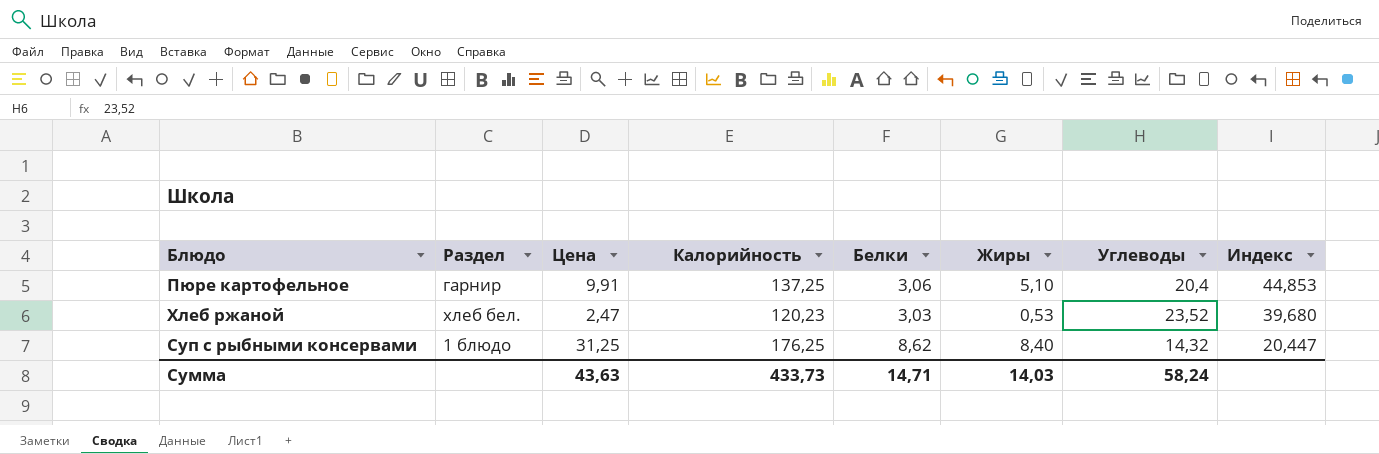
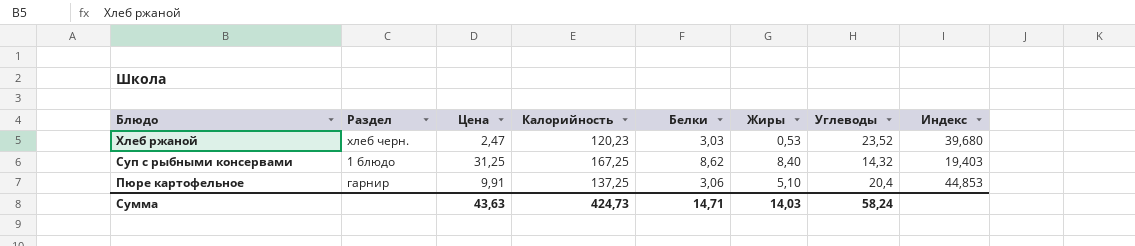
row order: Индекс descending -> Блюдо descending
Хлеб ржаной | Раздел: хлеб бел. -> хлеб черн.
Суп с рыбными консервами | Калорийность: 176,25 -> 167,25
Суп с рыбными консервами | Индекс: 20,447 -> 19,403
Сумма | Калорийность: 433,73 -> 424,73

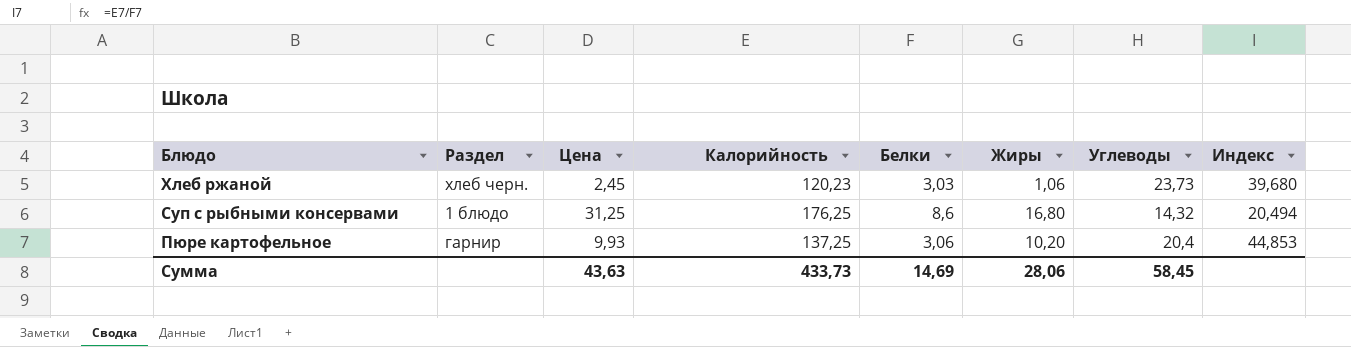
Хлеб ржаной | Цена: 2,47 -> 2,45
Хлеб ржаной | Жиры: 0,53 -> 1,06
Хлеб ржаной | Углеводы: 23,52 -> 23,73
Суп с рыбными консервами | Калорийность: 167,25 -> 176,25
Суп с рыбными консервами | Белки: 8,62 -> 8,6
Суп с рыбными консервами | Жиры: 8,40 -> 16,80
Суп с рыбными консервами | Индекс: 19,403 -> 20,494
Пюре картофельное | Цена: 9,91 -> 9,93
Пюре картофельное | Жиры: 5,10 -> 10,20
Сумма | Калорийность: 424,73 -> 433,73
Сумма | Белки: 14,71 -> 14,69
Сумма | Жиры: 14,03 -> 28,06
Сумма | Углеводы: 58,24 -> 58,45

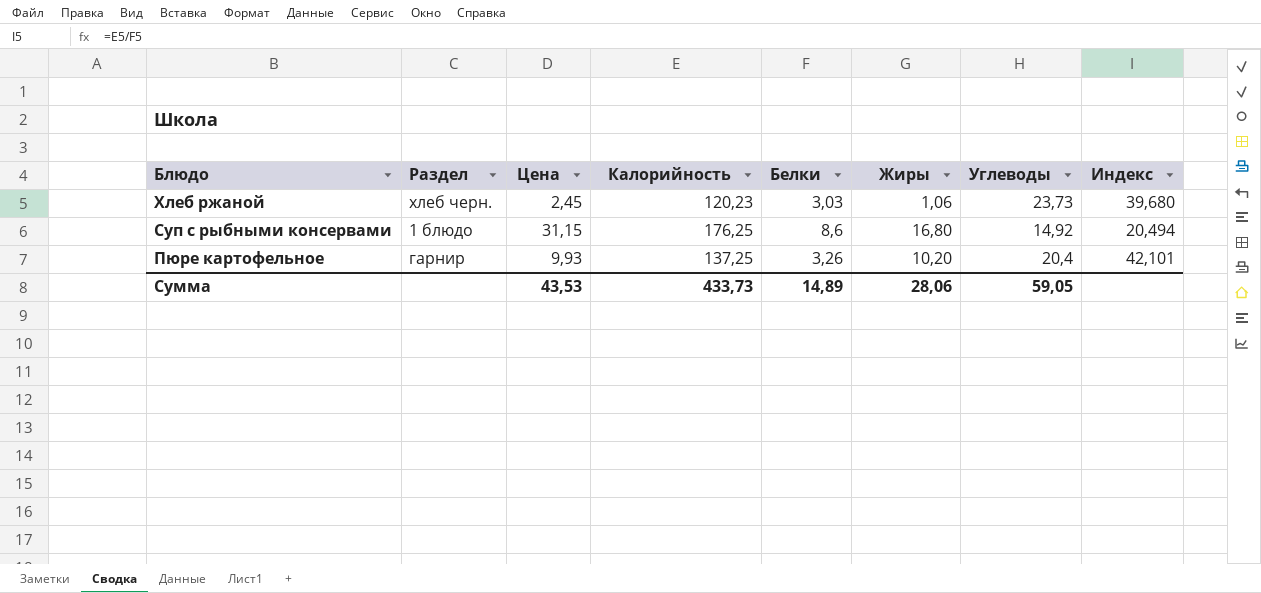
Суп с рыбными консервами | Цена: 31,25 -> 31,15
Суп с рыбными консервами | Углеводы: 14,32 -> 14,92
Пюре картофельное | Белки: 3,06 -> 3,26
Пюре картофельное | Индекс: 44,853 -> 42,101
Сумма | Цена: 43,63 -> 43,53
Сумма | Белки: 14,69 -> 14,89
Сумма | Углеводы: 58,45 -> 59,05

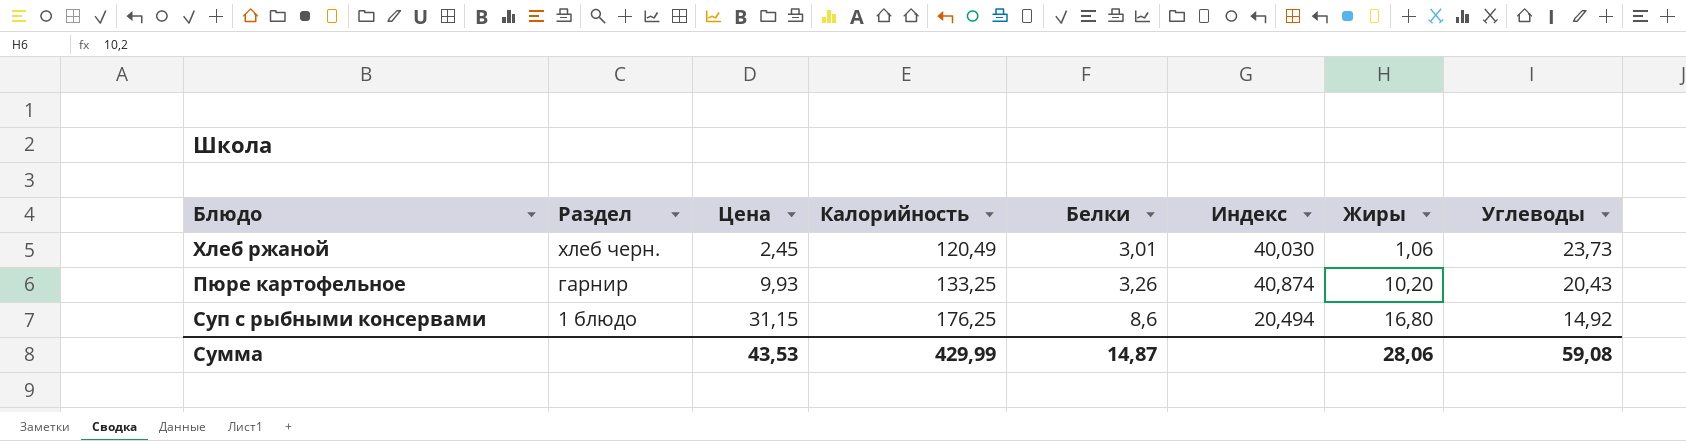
row order: Блюдо descending -> Раздел descending
column Индекс | position: 8 -> 6
Хлеб ржаной | Калорийность: 120,23 -> 120,49
Хлеб ржаной | Белки: 3,03 -> 3,01
Хлеб ржаной | Индекс: 39,680 -> 40,030
Пюре картофельное | Калорийность: 137,25 -> 133,25
Пюре картофельное | Индекс: 42,101 -> 40,874
Пюре картофельное | Углеводы: 20,4 -> 20,43
Сумма | Калорийность: 433,73 -> 429,99
Сумма | Белки: 14,89 -> 14,87
Сумма | Углеводы: 59,05 -> 59,08

